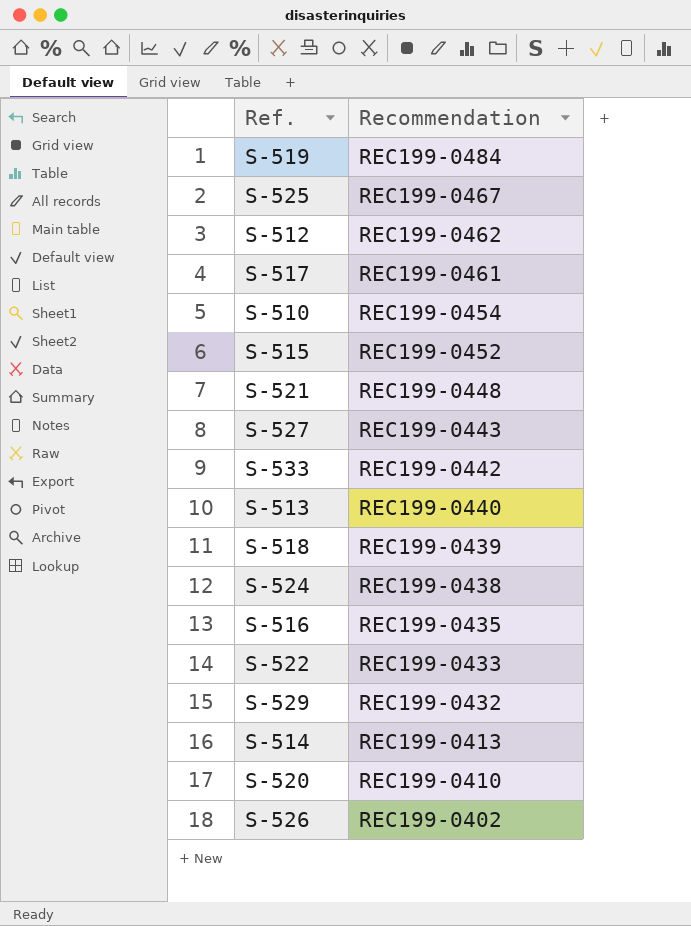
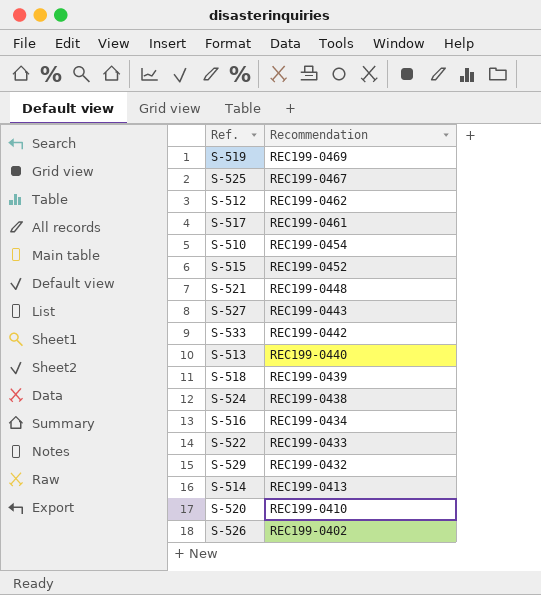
S-519 | Recommendation: REC199-0484 -> REC199-0469
S-516 | Recommendation: REC199-0435 -> REC199-0434

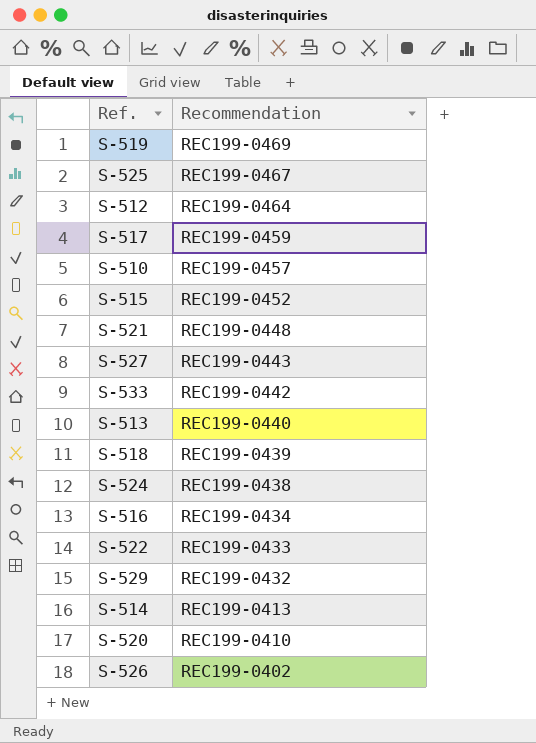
S-512 | Recommendation: REC199-0462 -> REC199-0464
S-517 | Recommendation: REC199-0461 -> REC199-0459
S-510 | Recommendation: REC199-0454 -> REC199-0457

